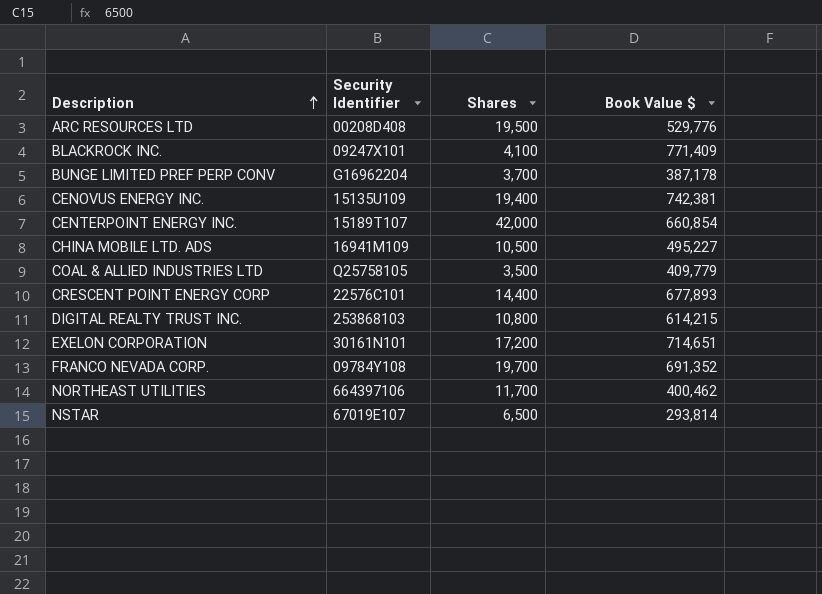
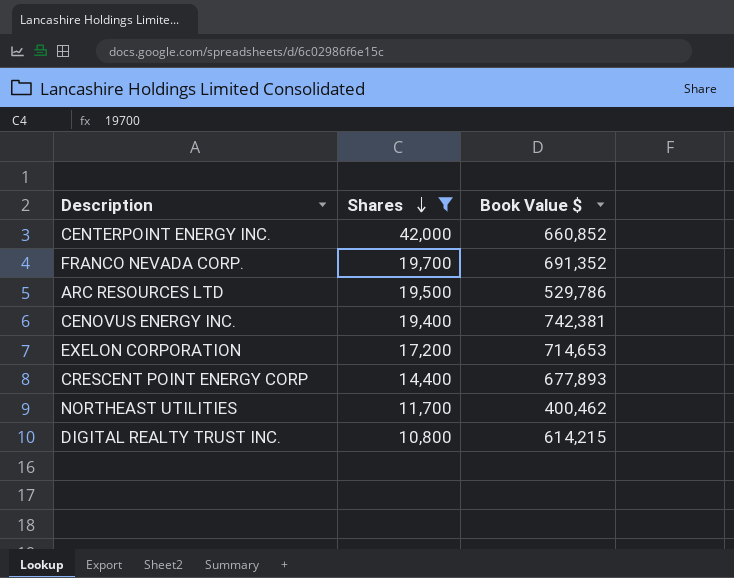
filter: none -> Shares >= 10,800
row order: Description ascending -> Shares descending
column Security Identifier | position: 2 -> none
CENTERPOINT ENERGY INC. | Book Value $: 660,854 -> 660,852
ARC RESOURCES LTD | Book Value $: 529,776 -> 529,786
EXELON CORPORATION | Book Value $: 714,651 -> 714,653

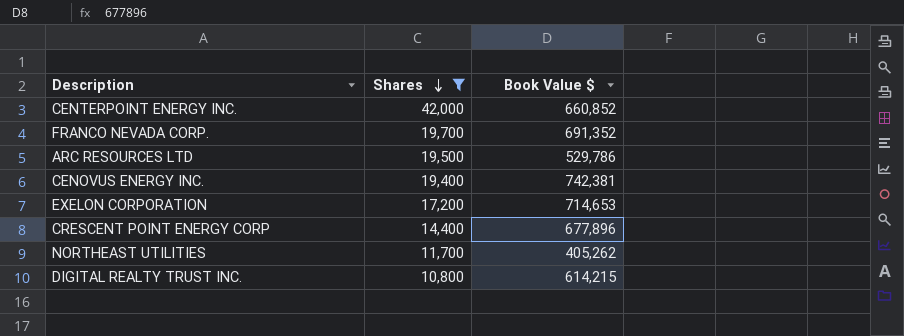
CRESCENT POINT ENERGY CORP | Book Value $: 677,893 -> 677,896
NORTHEAST UTILITIES | Book Value $: 400,462 -> 405,262

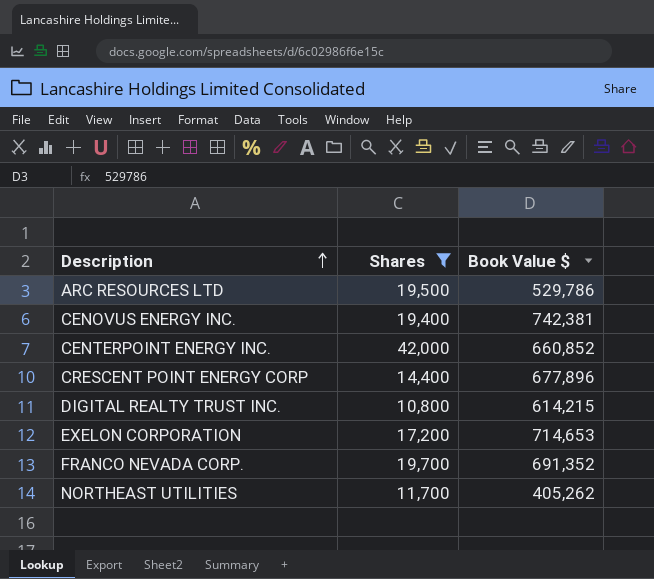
row order: Shares descending -> Description ascending

